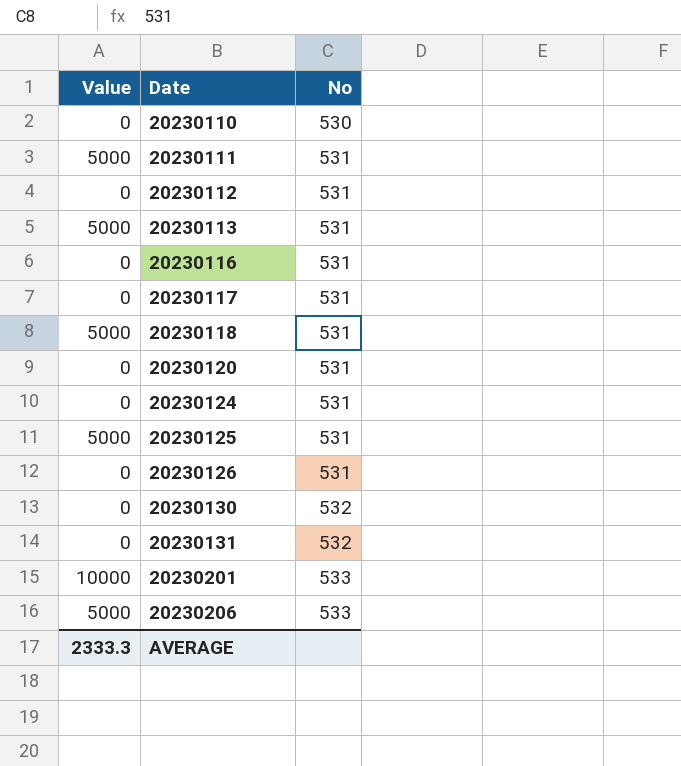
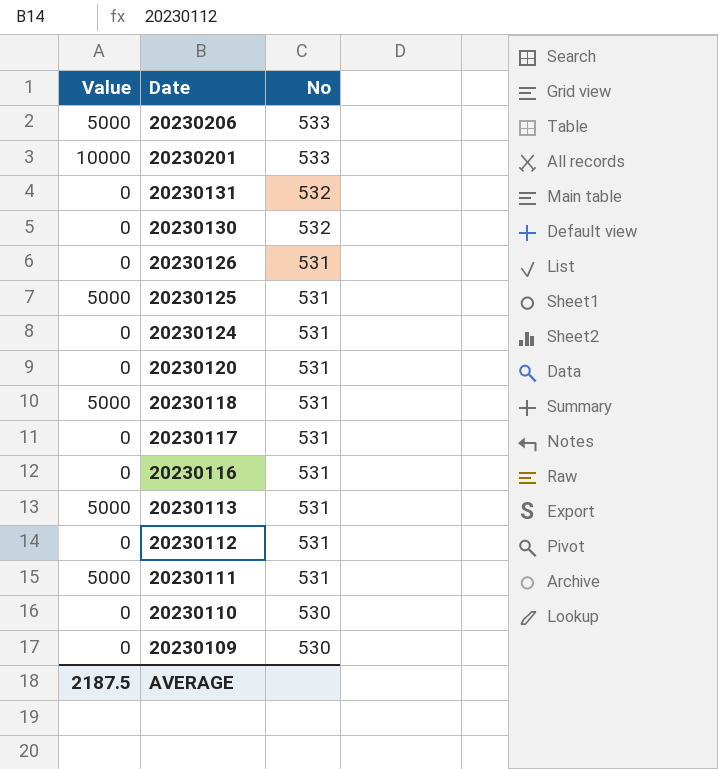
row order: Date ascending -> Date descending
row 20230109: none -> 0 | 530
AVERAGE | Value: 2333.3 -> 2187.5

